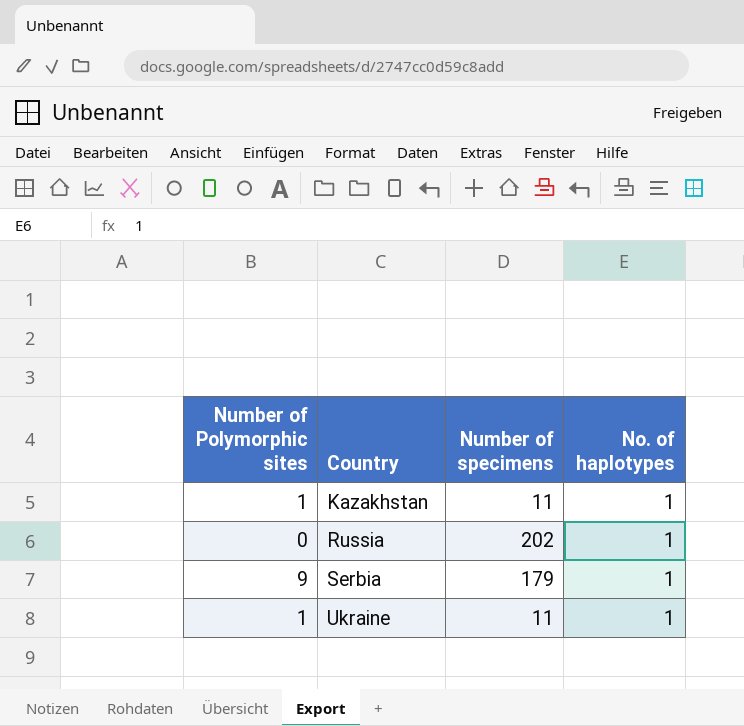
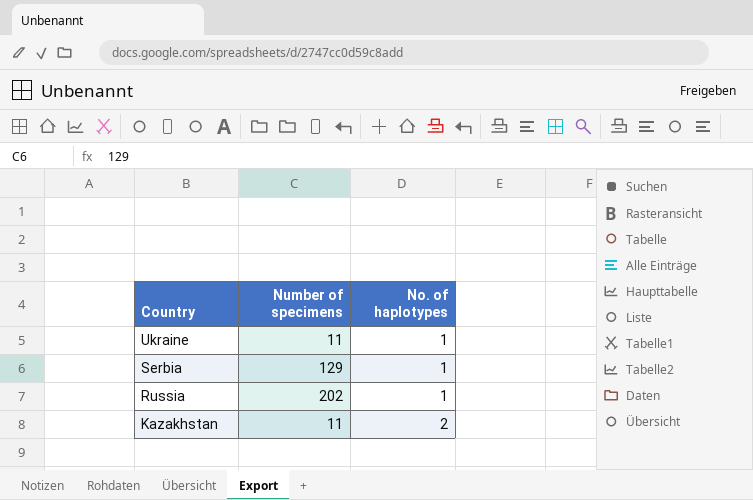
row order: Country ascending -> Country descending
column Number of Polymorphic sites | position: 1 -> none
Serbia | Number of specimens: 179 -> 129
Kazakhstan | No. of haplotypes: 1 -> 2

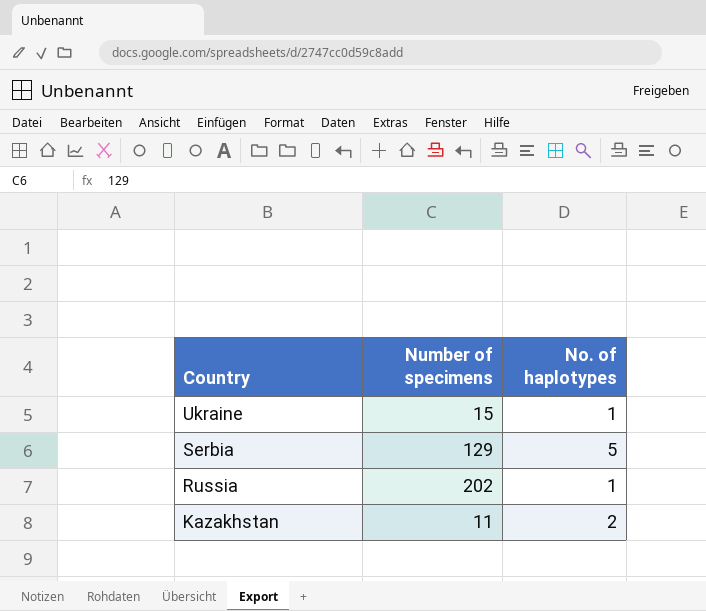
Ukraine | Number of specimens: 11 -> 15
Serbia | No. of haplotypes: 1 -> 5

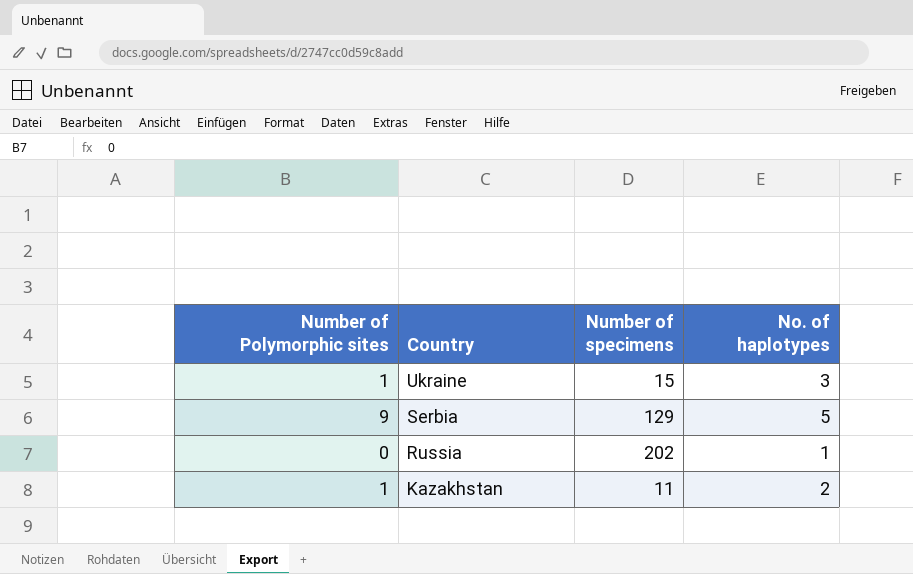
column Number of Polymorphic sites | position: none -> 1
Ukraine | No. of haplotypes: 1 -> 3

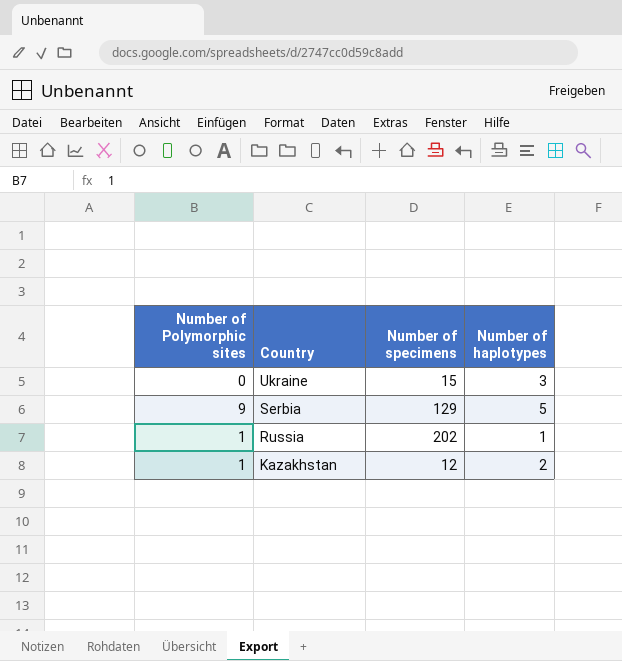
column name: No. of haplotypes -> Number of haplotypes
Ukraine | Number of Polymorphic sites: 1 -> 0
Russia | Number of Polymorphic sites: 0 -> 1
Kazakhstan | Number of specimens: 11 -> 12

